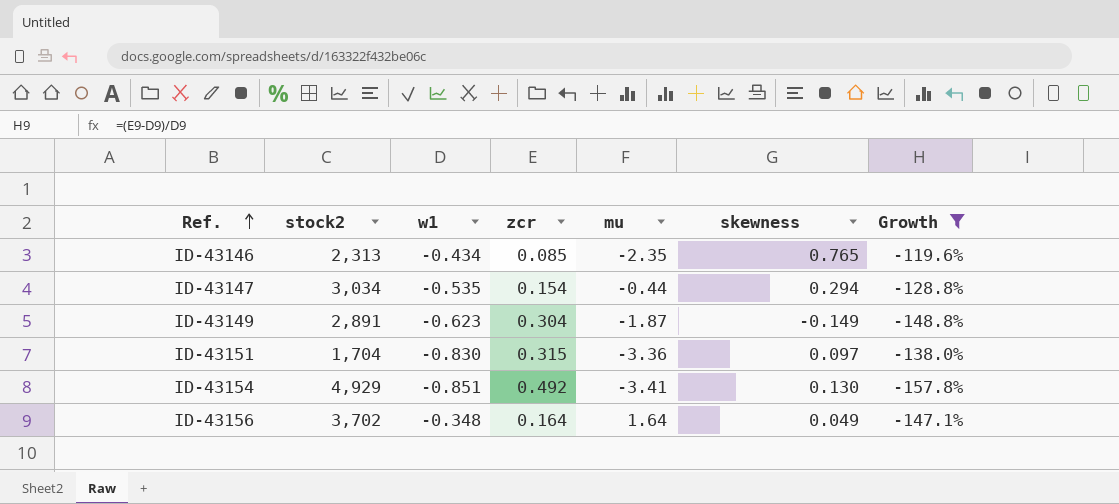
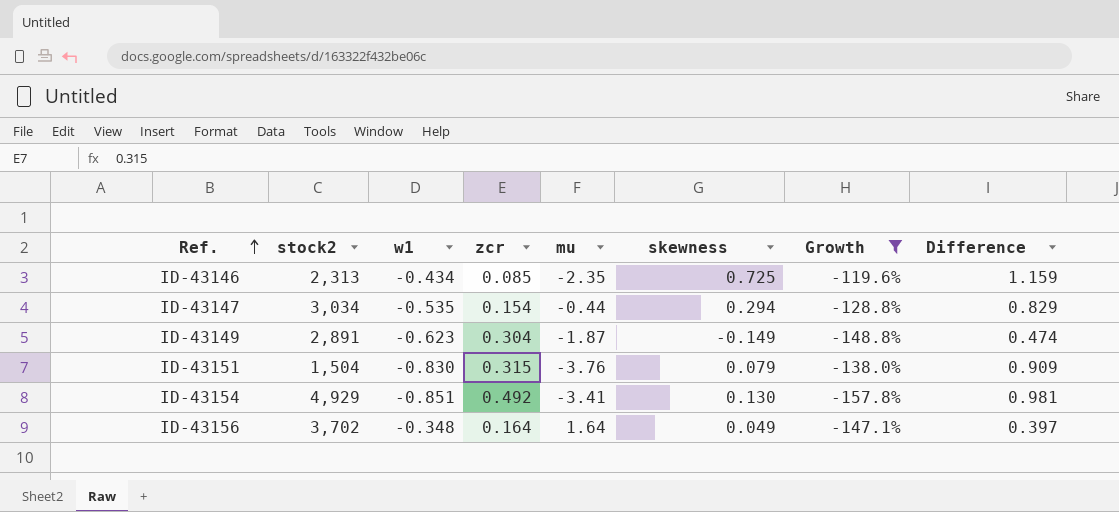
column Difference | formula: none -> [skewness] - [w1]
ID-43146 | skewness: 0.765 -> 0.725
ID-43151 | stock2: 1,704 -> 1,504
ID-43151 | mu: -3.36 -> -3.76
ID-43151 | skewness: 0.097 -> 0.079

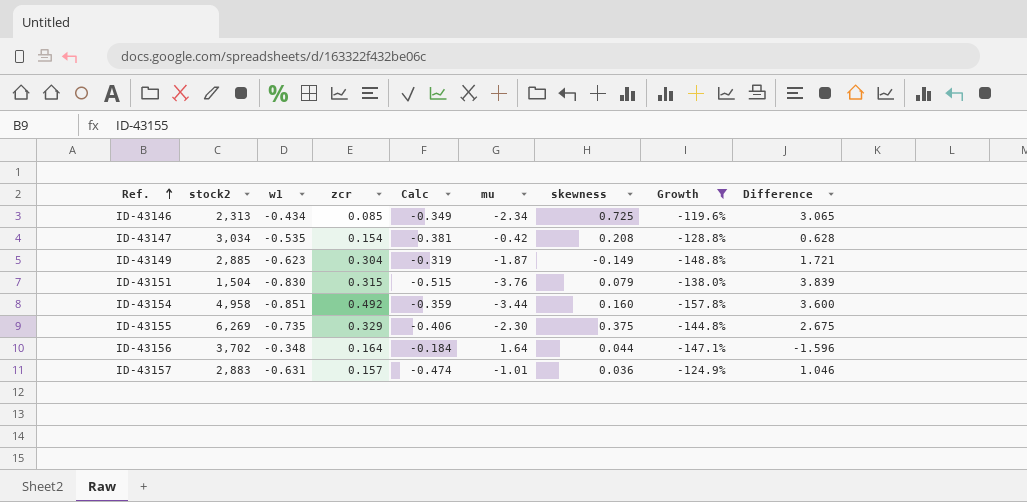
column Calc | formula: none -> [w1] + [zcr]
column Difference | formula: [skewness] - [w1] -> [skewness] - [mu]
ID-43146 | mu: -2.35 -> -2.34
ID-43147 | mu: -0.44 -> -0.42
ID-43147 | skewness: 0.294 -> 0.208
ID-43149 | stock2: 2,891 -> 2,885
ID-43154 | stock2: 4,929 -> 4,958
ID-43154 | mu: -3.41 -> -3.44
ID-43154 | skewness: 0.130 -> 0.160
row ID-43155: none -> 6,269 | -0.735 | 0.329 | -0.406 | -2.30 | 0.375 | -144.8% | 2.675
ID-43156 | skewness: 0.049 -> 0.044
row ID-43157: none -> 2,883 | -0.631 | 0.157 | -0.474 | -1.01 | 0.036 | -124.9% | 1.046

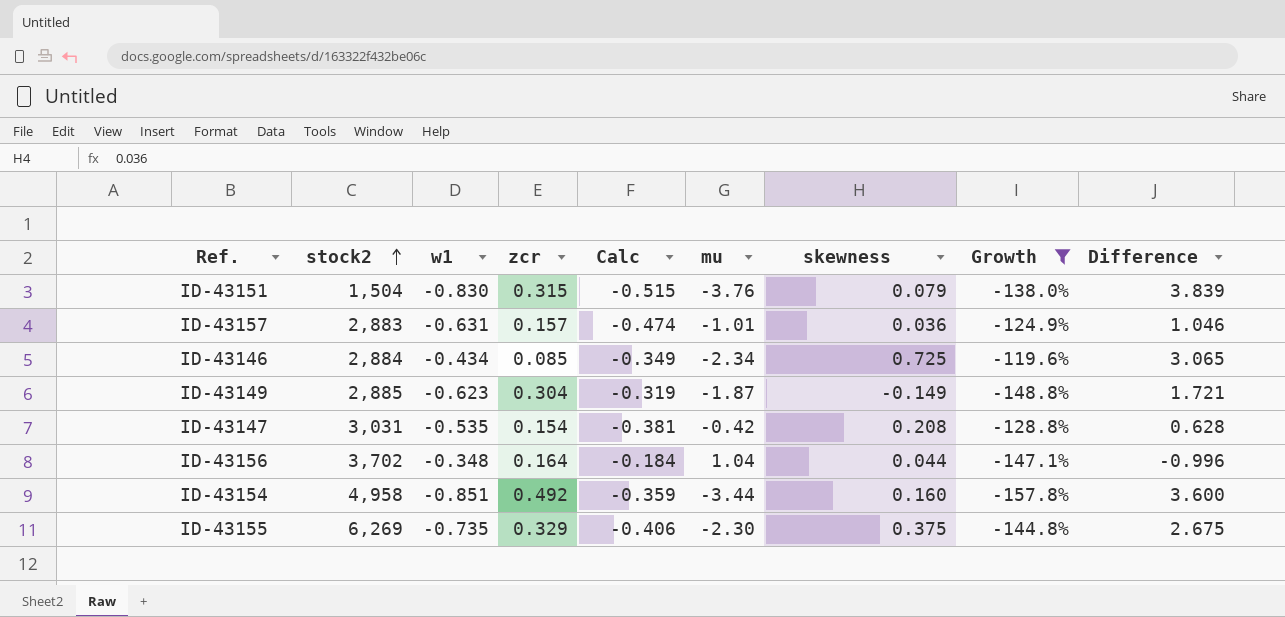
row order: Ref. ascending -> stock2 ascending
ID-43146 | stock2: 2,313 -> 2,884
ID-43147 | stock2: 3,034 -> 3,031
ID-43156 | mu: 1.64 -> 1.04
ID-43156 | Difference: -1.596 -> -0.996

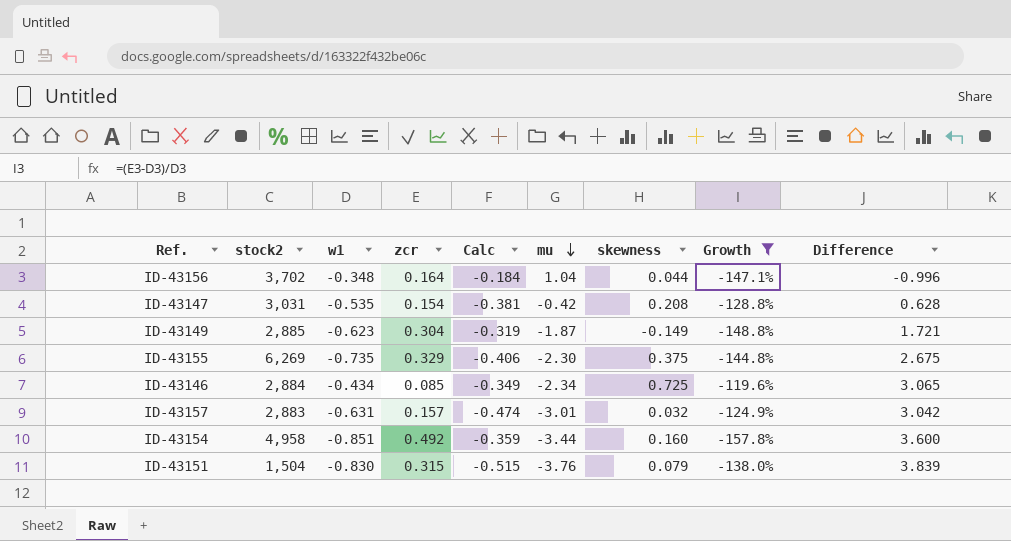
row order: stock2 ascending -> mu descending
ID-43157 | mu: -1.01 -> -3.01
ID-43157 | skewness: 0.036 -> 0.032
ID-43157 | Difference: 1.046 -> 3.042

